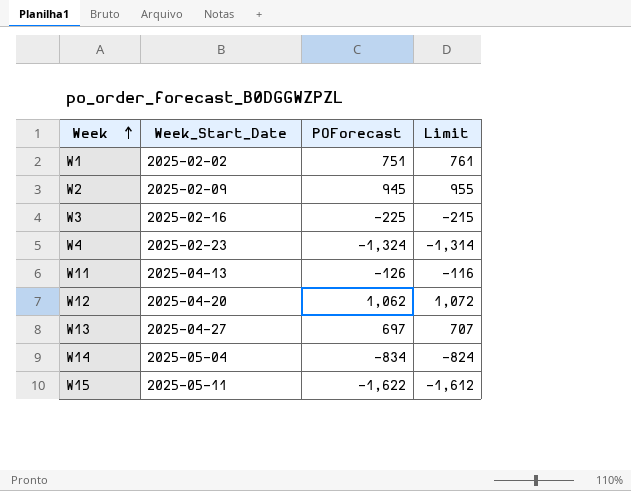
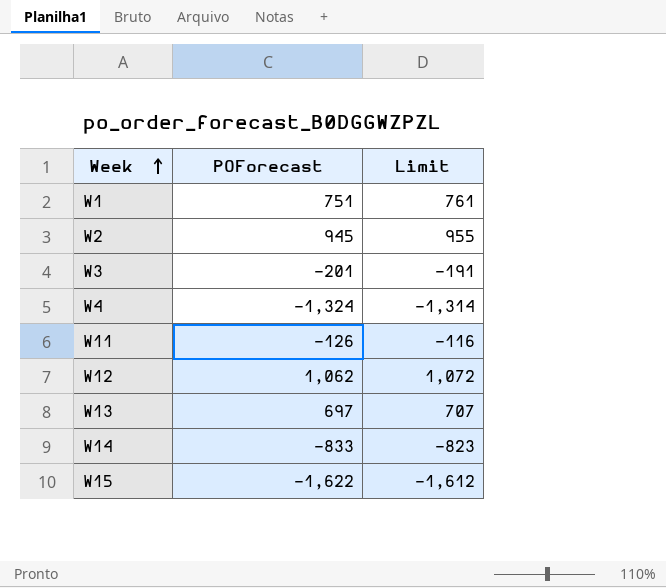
column Week_Start_Date | position: 2 -> none
W3 | POForecast: -225 -> -201
W3 | Limit: -215 -> -191
W14 | POForecast: -834 -> -833
W14 | Limit: -824 -> -823

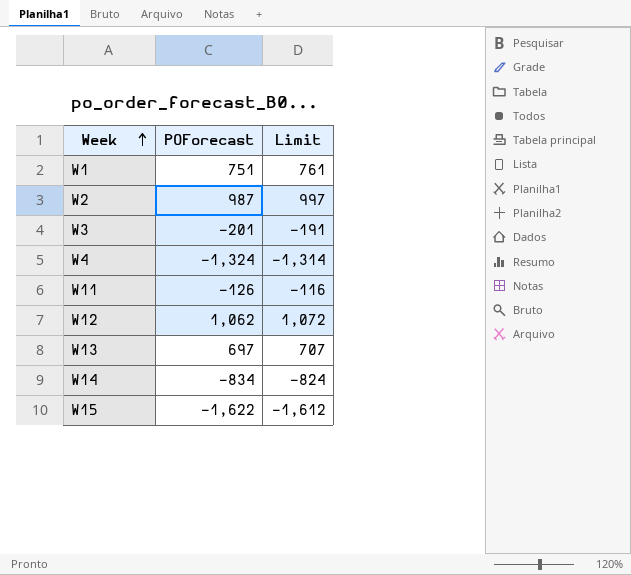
W2 | POForecast: 945 -> 987
W2 | Limit: 955 -> 997
W14 | POForecast: -833 -> -834
W14 | Limit: -823 -> -824

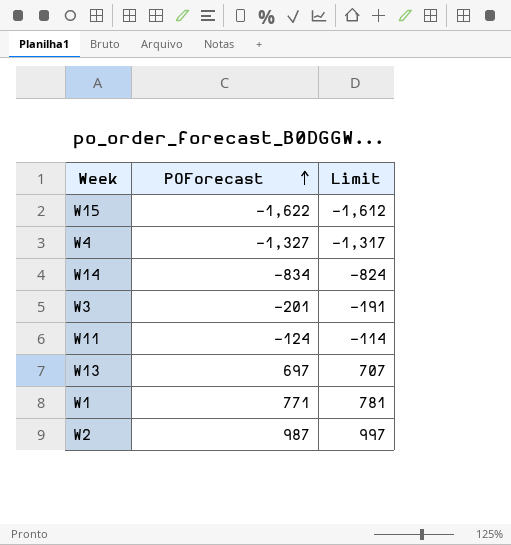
row order: Week ascending -> POForecast ascending
row W12: 1,062 | 1,072 -> none
W4 | POForecast: -1,324 -> -1,327
W4 | Limit: -1,314 -> -1,317
W11 | POForecast: -126 -> -124
W11 | Limit: -116 -> -114
W1 | POForecast: 751 -> 771
W1 | Limit: 761 -> 781

